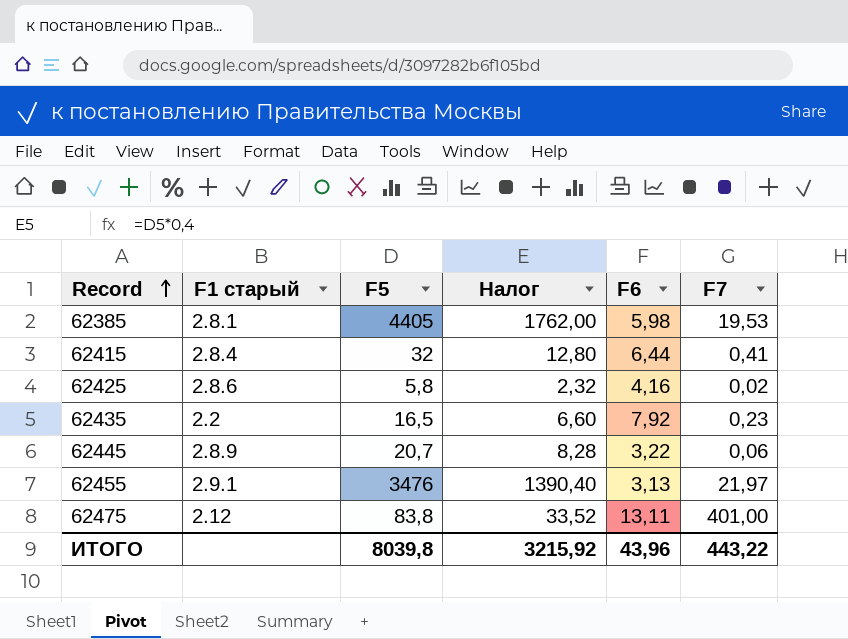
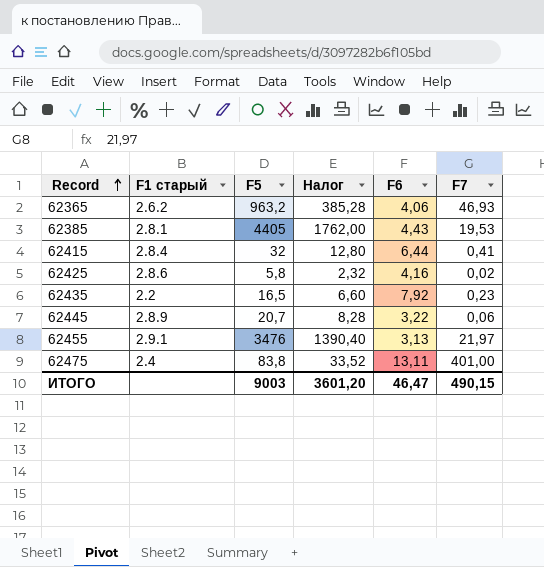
row 62365: none -> 2.6.2 | 963,2 | 385,28 | 4,06 | 46,93
62385 | F6: 5,98 -> 4,43
62475 | F1 старый: 2.12 -> 2.4
ИТОГО | F5: 8039,8 -> 9003
ИТОГО | Налог: 3215,92 -> 3601,20
ИТОГО | F6: 43,96 -> 46,47
ИТОГО | F7: 443,22 -> 490,15

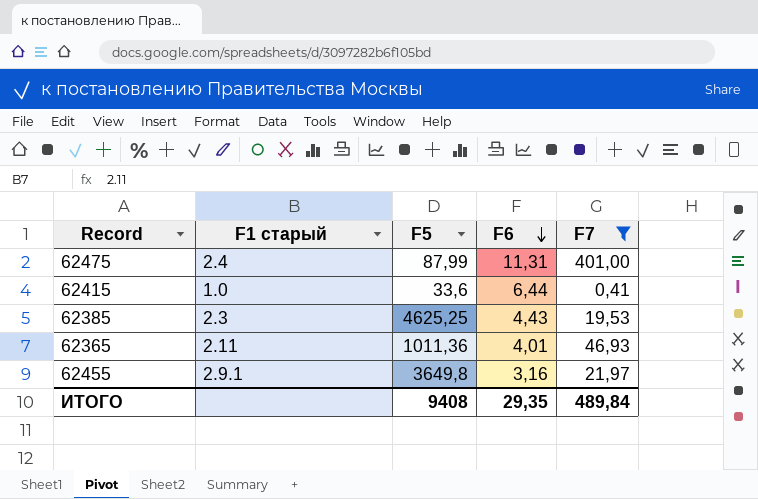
filter: none -> F7 >= 0,41
row order: Record ascending -> F6 descending
column Налог | formula: [F5] * 0,4 -> none
62475 | F5: 83,8 -> 87,99
62475 | F6: 13,11 -> 11,31
62415 | F1 старый: 2.8.4 -> 1.0
62415 | F5: 32 -> 33,6
62385 | F1 старый: 2.8.1 -> 2.3
62385 | F5: 4405 -> 4625,25
62365 | F1 старый: 2.6.2 -> 2.11
62365 | F5: 963,2 -> 1011,36
62365 | F6: 4,06 -> 4,01
62455 | F5: 3476 -> 3649,8
62455 | F6: 3,13 -> 3,16
ИТОГО | F5: 9003 -> 9408
ИТОГО | F6: 46,47 -> 29,35
ИТОГО | F7: 490,15 -> 489,84

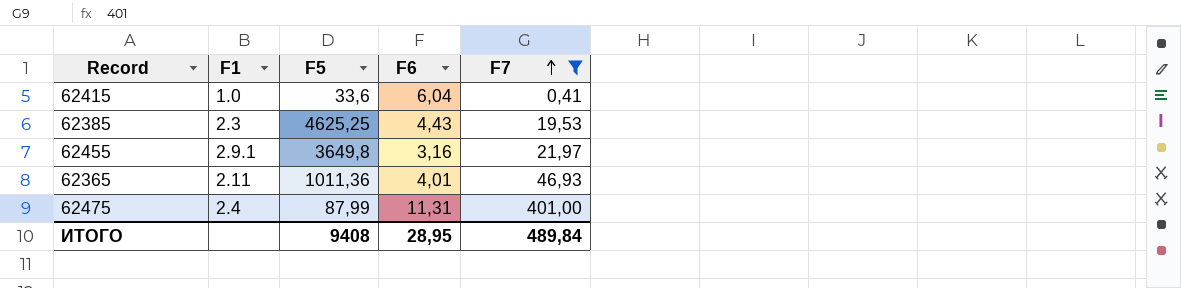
row order: F6 descending -> F7 ascending
column name: F1 старый -> F1
62415 | F6: 6,44 -> 6,04
ИТОГО | F6: 29,35 -> 28,95

